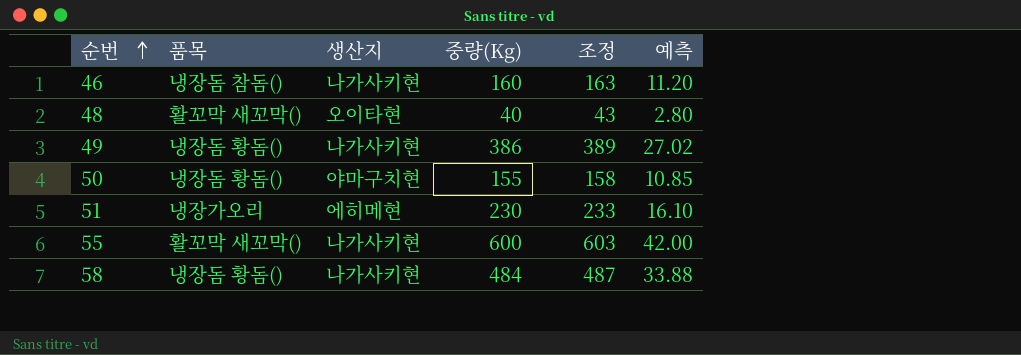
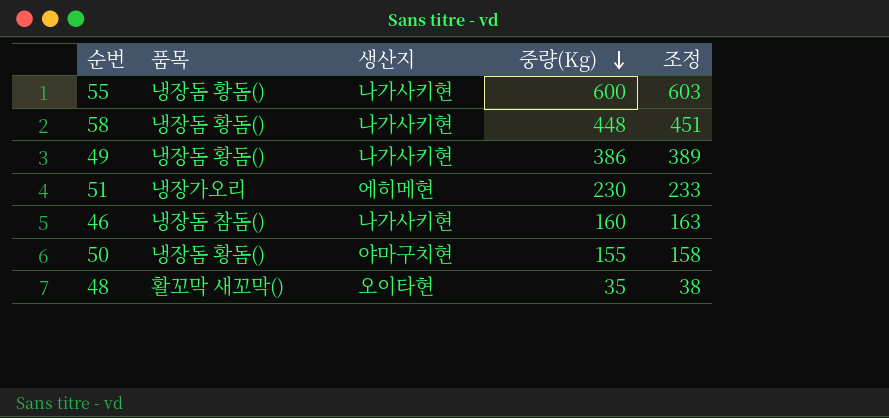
row order: 순번 ascending -> 중량(Kg) descending
column 예측 | formula: [중량(Kg)] * 0.07 -> none
55 | 품목: 활꼬막 새꼬막() -> 냉장돔 황돔()
58 | 중량(Kg): 484 -> 448
58 | 조정: 487 -> 451
48 | 중량(Kg): 40 -> 35
48 | 조정: 43 -> 38

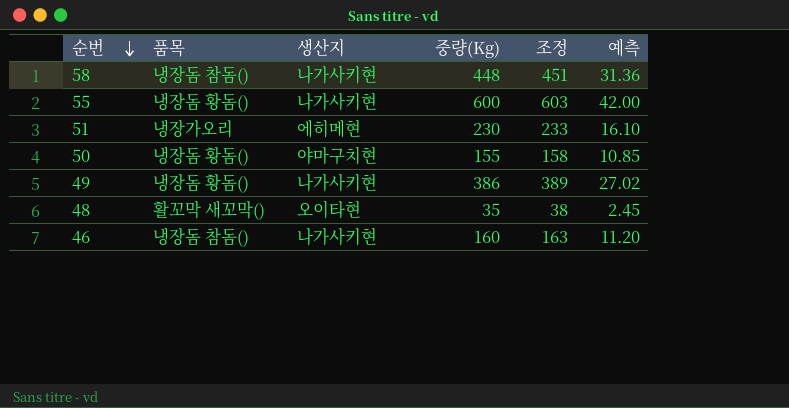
row order: 중량(Kg) descending -> 순번 descending
column 예측 | formula: none -> [중량(Kg)] * 0.07
58 | 품목: 냉장돔 황돔() -> 냉장돔 참돔()

